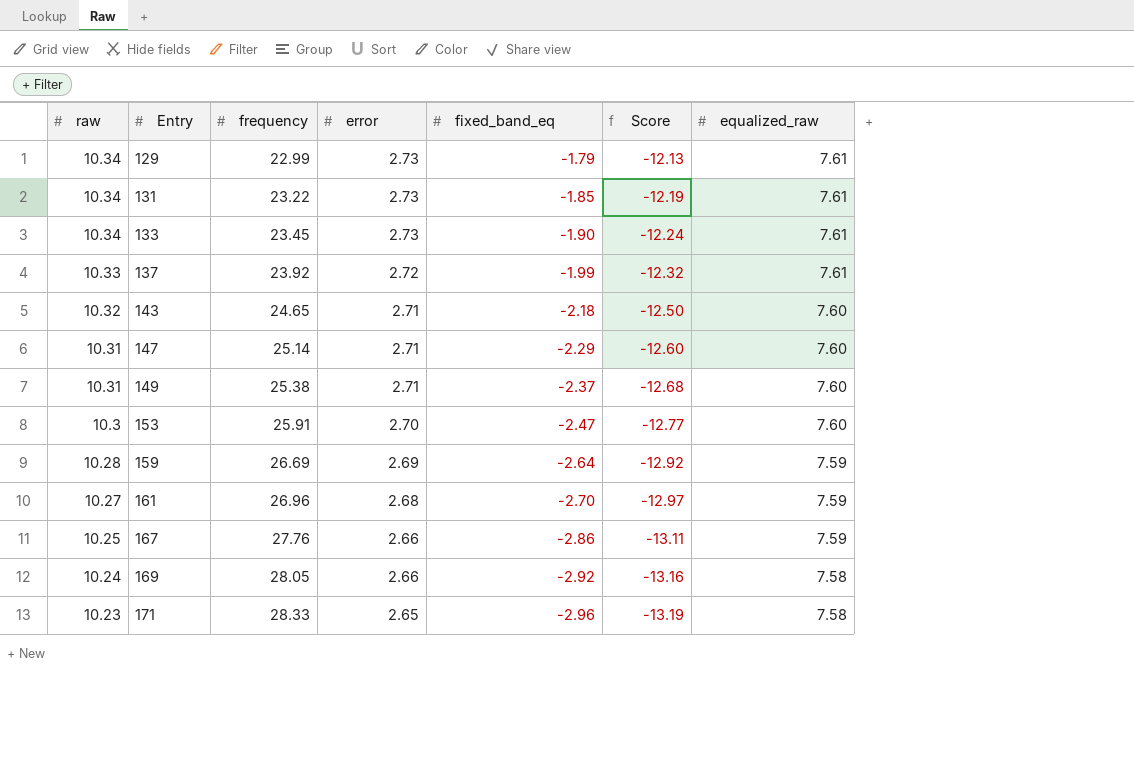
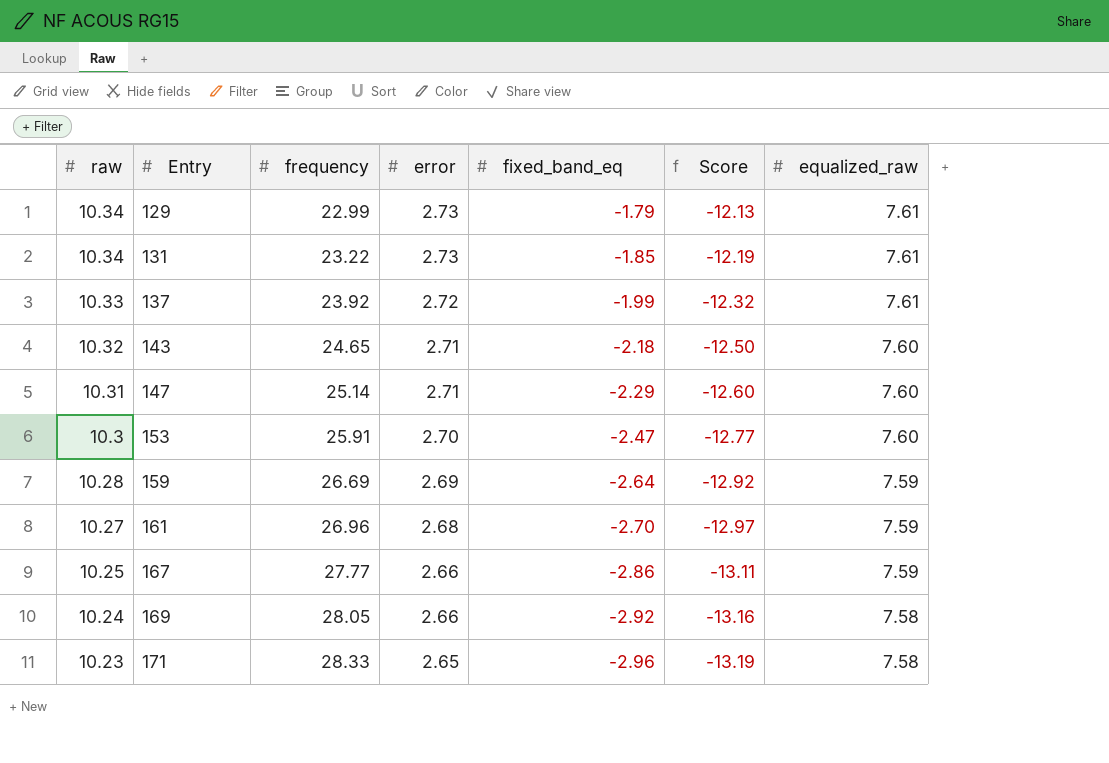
row 133: 10.34 | 23.45 | 2.73 | -1.90 | -12.24 | 7.61 -> none
row 149: 10.31 | 25.38 | 2.71 | -2.37 | -12.68 | 7.60 -> none
167 | frequency: 27.76 -> 27.77

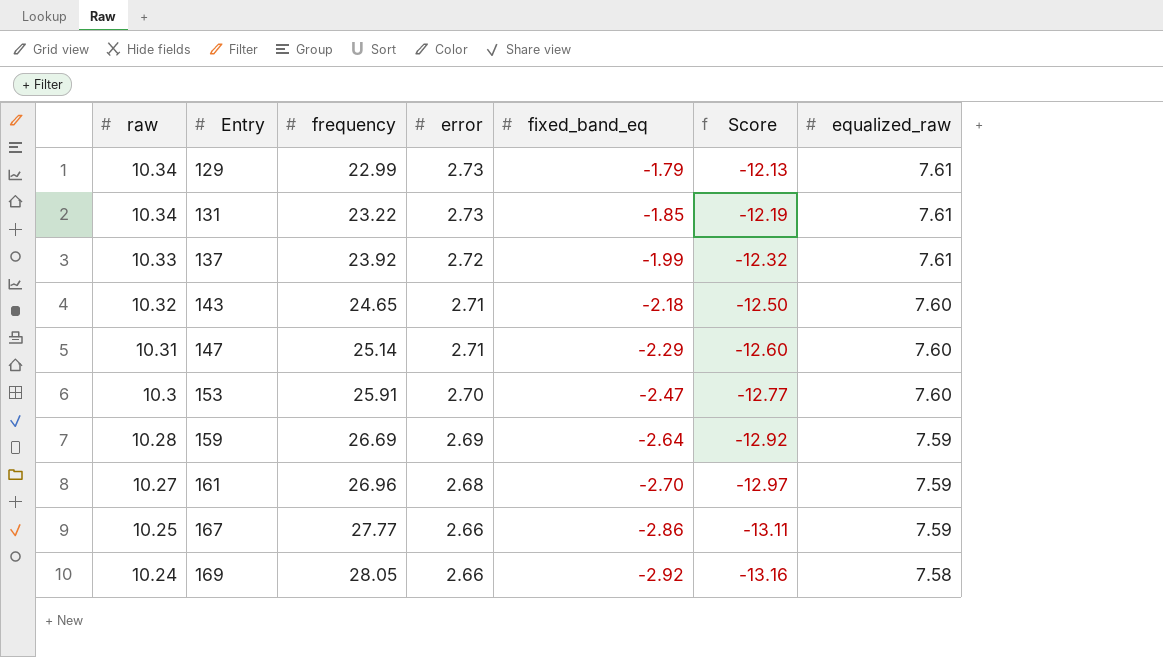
row 171: 10.23 | 28.33 | 2.65 | -2.96 | -13.19 | 7.58 -> none

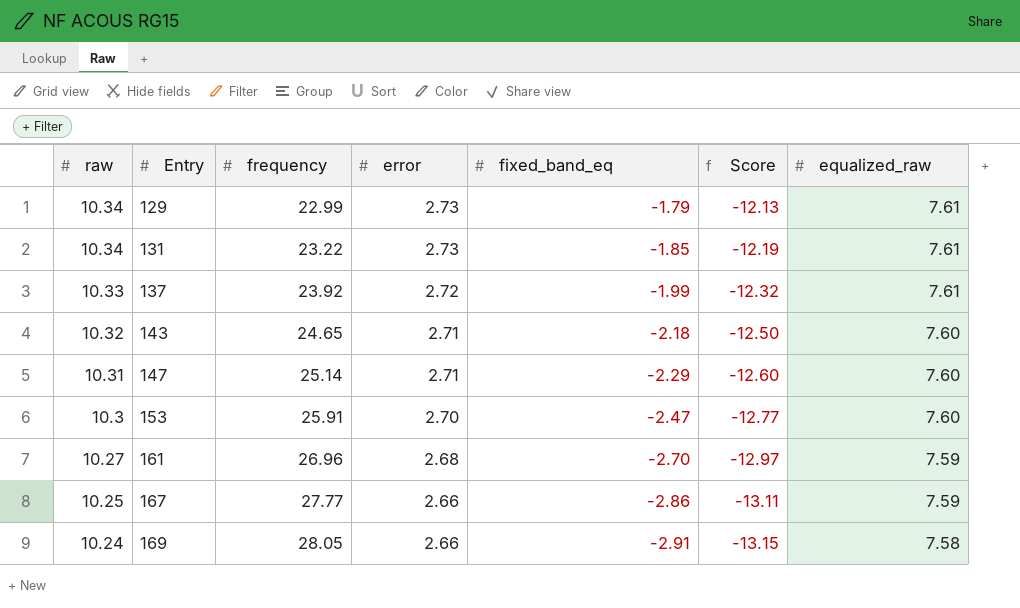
row 159: 10.28 | 26.69 | 2.69 | -2.64 | -12.92 | 7.59 -> none
169 | fixed_band_eq: -2.92 -> -2.91
169 | Score: -13.16 -> -13.15

